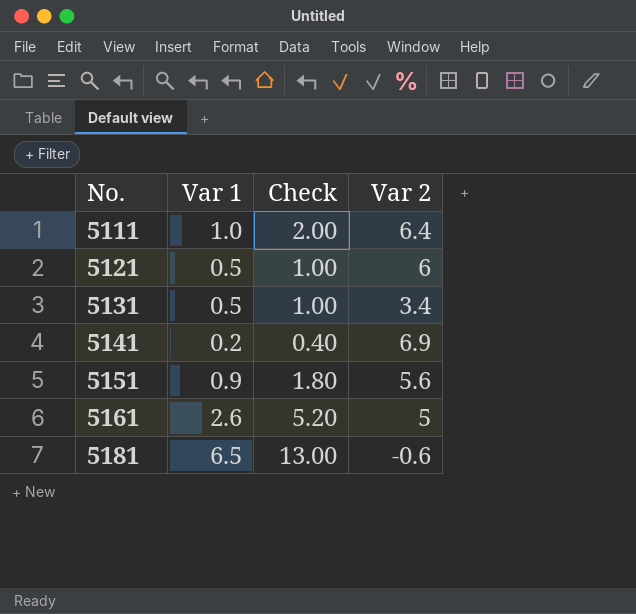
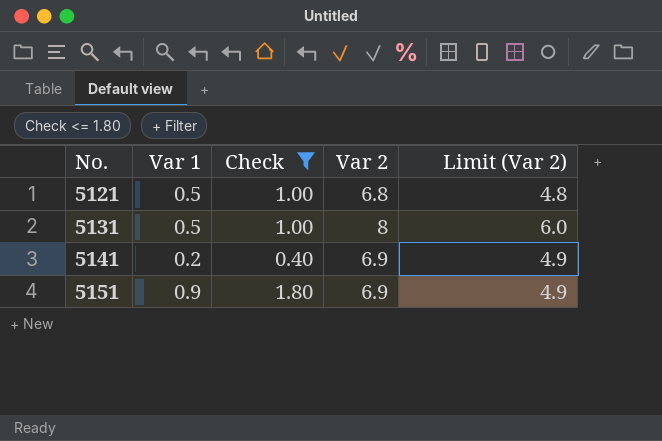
filter: none -> Check <= 1.80
column Limit (Var 2) | formula: none -> [Var 2] - 2
5121 | Var 2: 6 -> 6.8
5131 | Var 2: 3.4 -> 8
5151 | Var 2: 5.6 -> 6.9

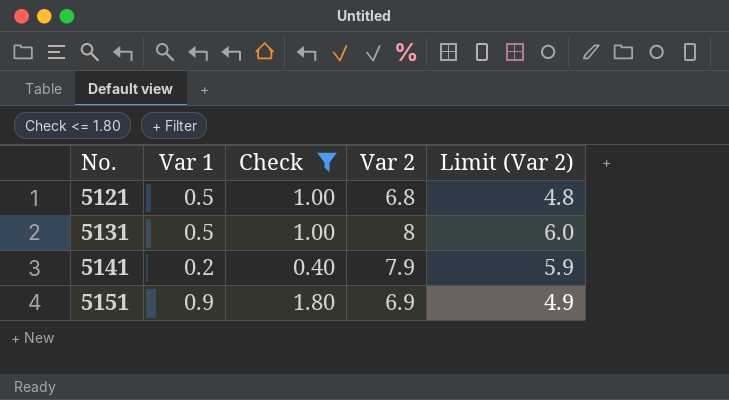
5141 | Var 2: 6.9 -> 7.9
5141 | Limit (Var 2): 4.9 -> 5.9

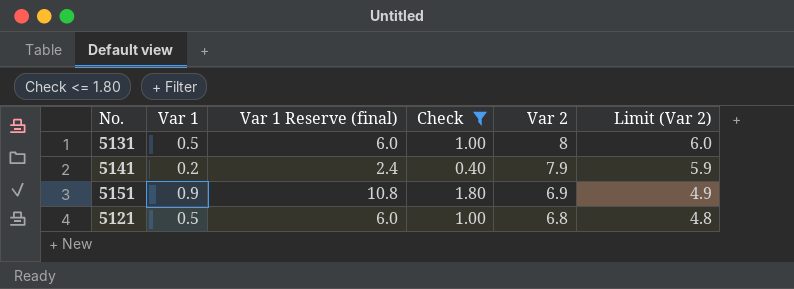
row order: No. ascending -> Var 2 descending
column Var 1 Reserve (final) | formula: none -> [Var 1] * 12

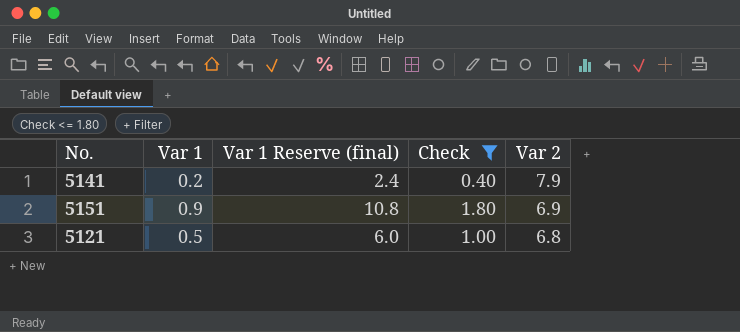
column Limit (Var 2) | formula: [Var 2] - 2 -> none
row 5131: 0.5 | 6.0 | 1.00 | 8 | 6.0 -> none

